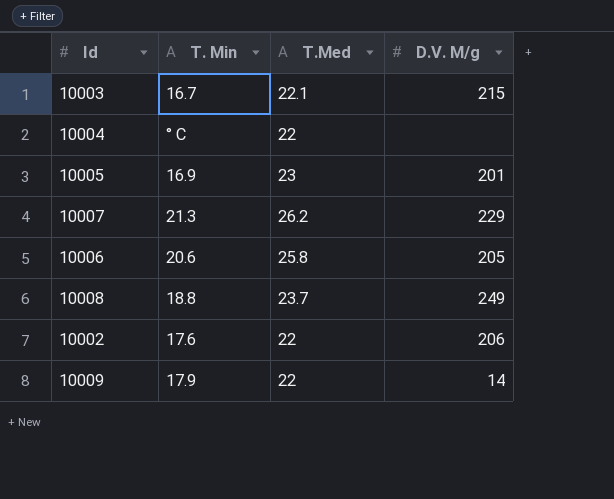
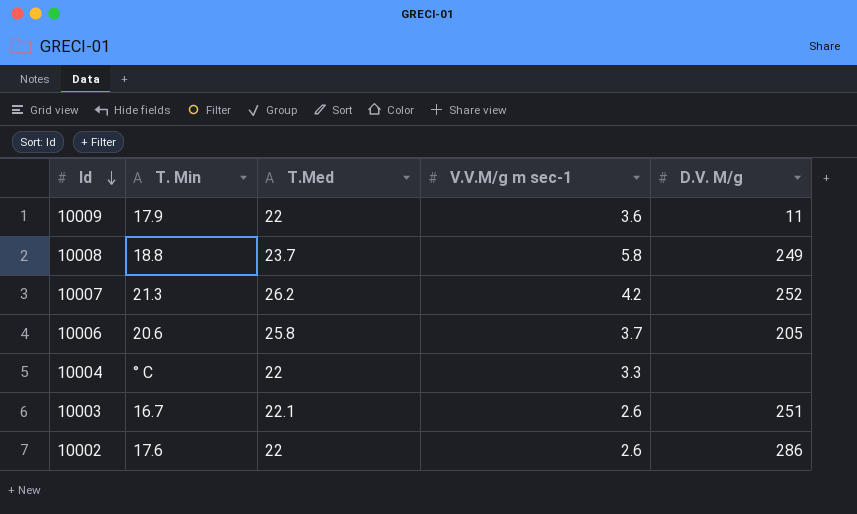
row order: none -> Id descending
column V.V.M/g m sec-1 | position: none -> 4
row 10005: 16.9 | 23 | 201 -> none
10009 | D.V. M/g: 14 -> 11
10007 | D.V. M/g: 229 -> 252
10003 | D.V. M/g: 215 -> 251
10002 | D.V. M/g: 206 -> 286

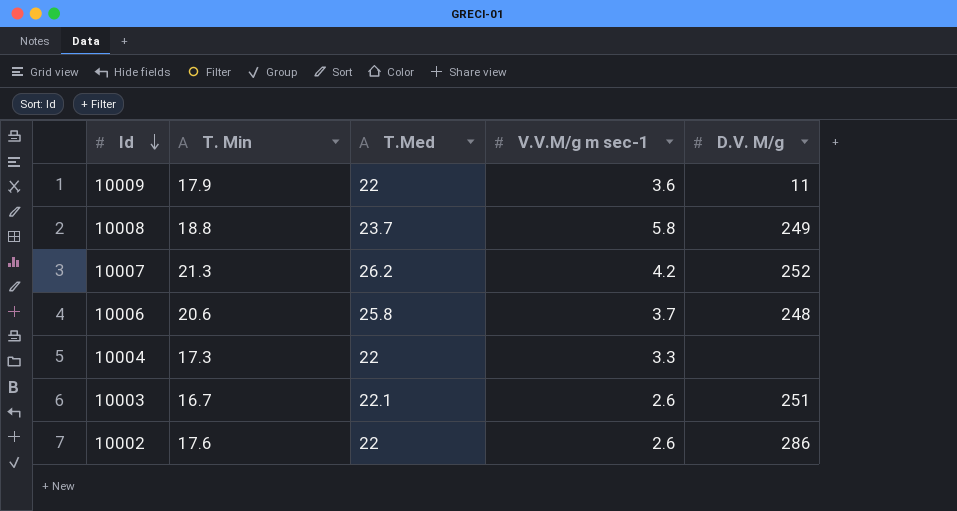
10006 | D.V. M/g: 205 -> 248
10004 | T. Min: ° C -> 17.3

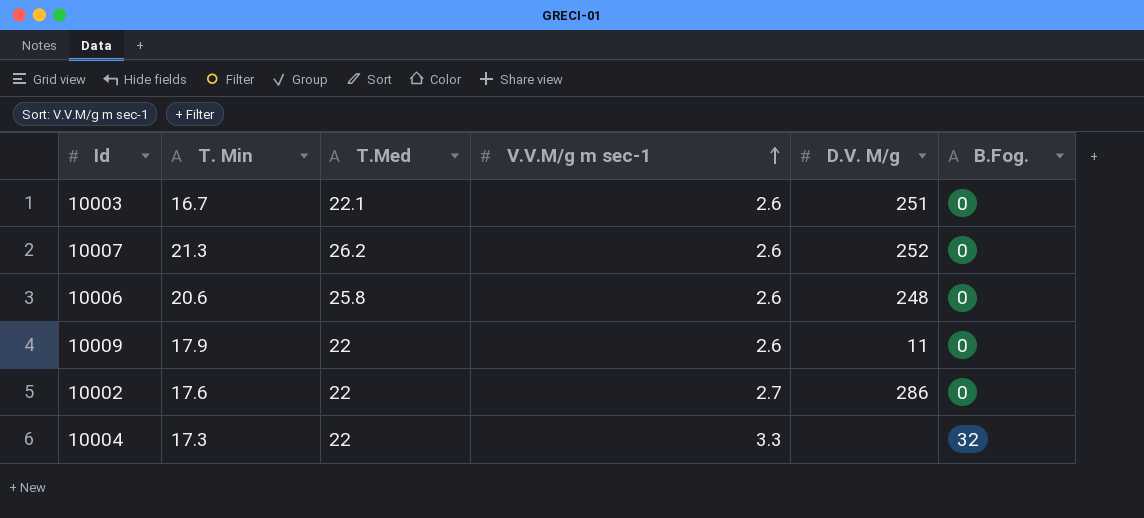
row order: Id descending -> V.V.M/g m sec-1 ascending
column B.Fog. | position: none -> 6
row 10008: 18.8 | 23.7 | 5.8 | 249 -> none
10007 | V.V.M/g m sec-1: 4.2 -> 2.6
10006 | V.V.M/g m sec-1: 3.7 -> 2.6
10009 | V.V.M/g m sec-1: 3.6 -> 2.6
10002 | V.V.M/g m sec-1: 2.6 -> 2.7

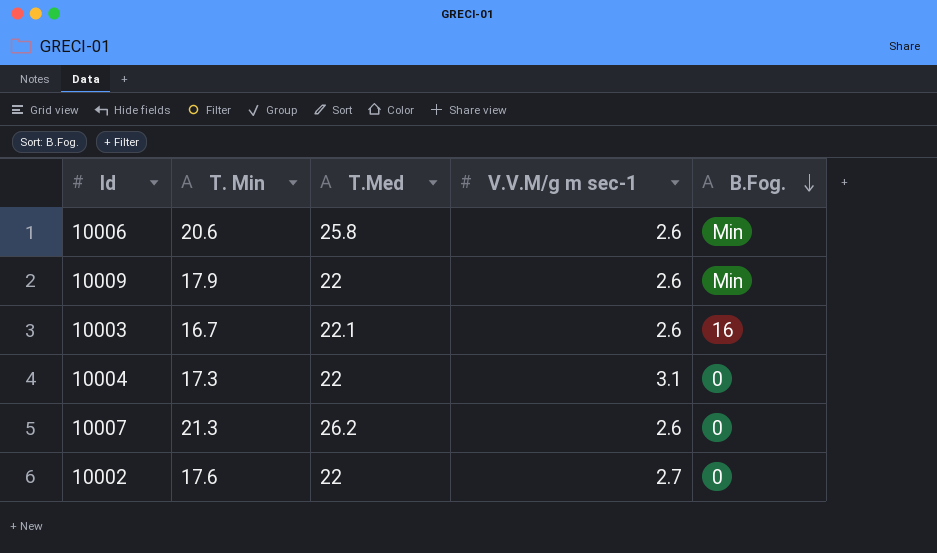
row order: V.V.M/g m sec-1 ascending -> B.Fog. descending
column D.V. M/g | position: 5 -> none
10006 | B.Fog.: 0 -> Min
10009 | B.Fog.: 0 -> Min
10003 | B.Fog.: 0 -> 16
10004 | V.V.M/g m sec-1: 3.3 -> 3.1
10004 | B.Fog.: 32 -> 0

